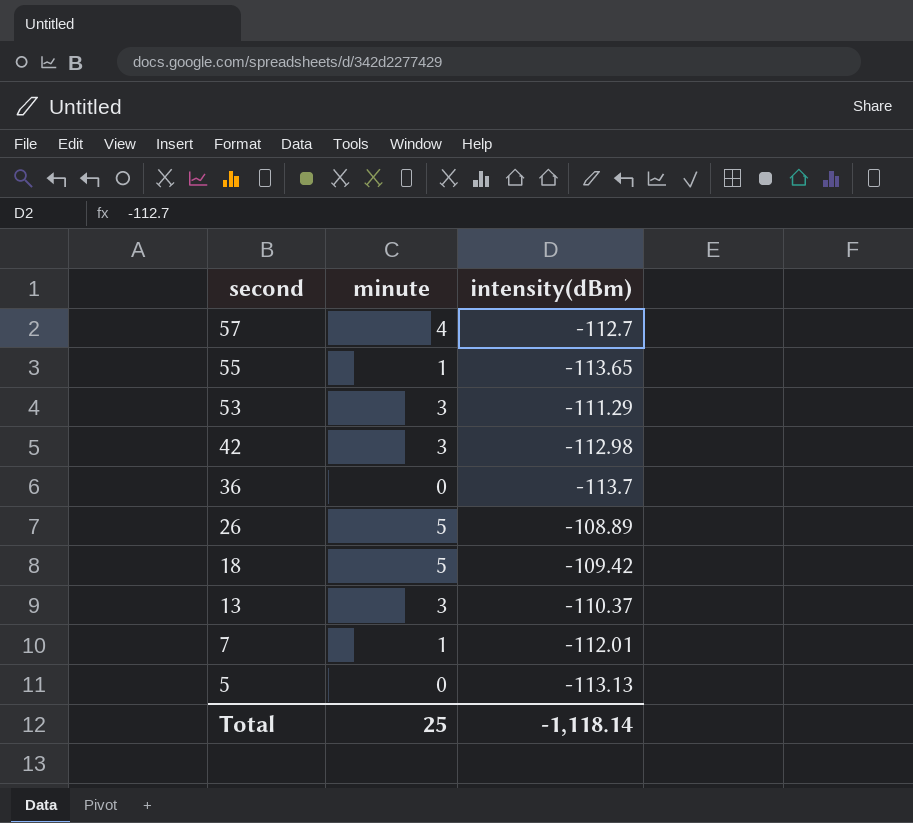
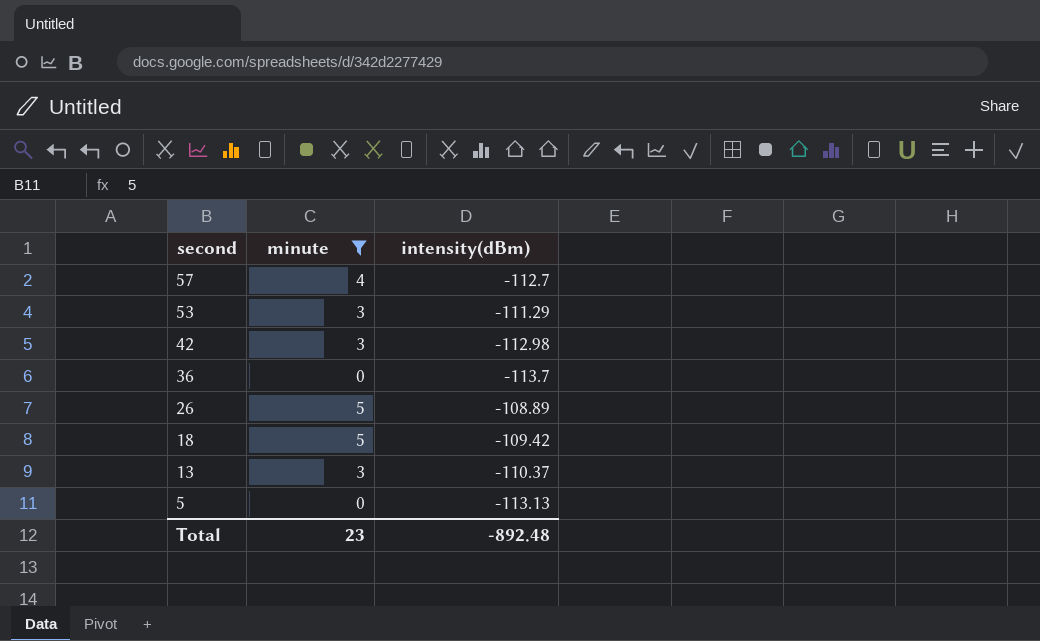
filter: none -> minute != 1
Total | minute: 25 -> 23
Total | intensity(dBm): -1,118.14 -> -892.48

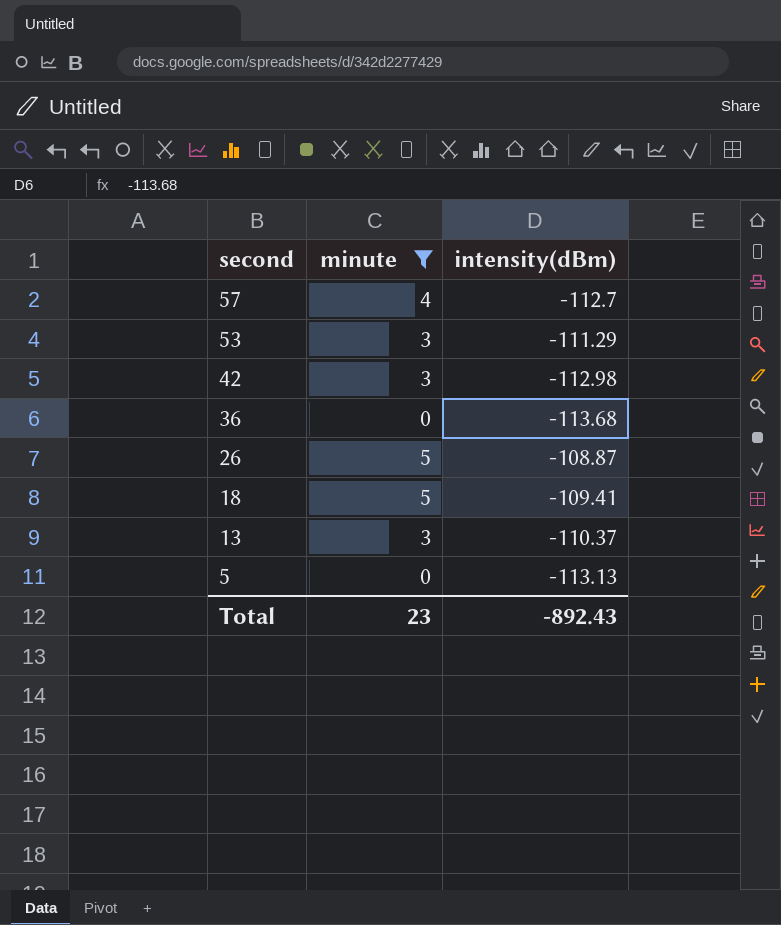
36 | intensity(dBm): -113.7 -> -113.68
26 | intensity(dBm): -108.89 -> -108.87
18 | intensity(dBm): -109.42 -> -109.41
Total | intensity(dBm): -892.48 -> -892.43

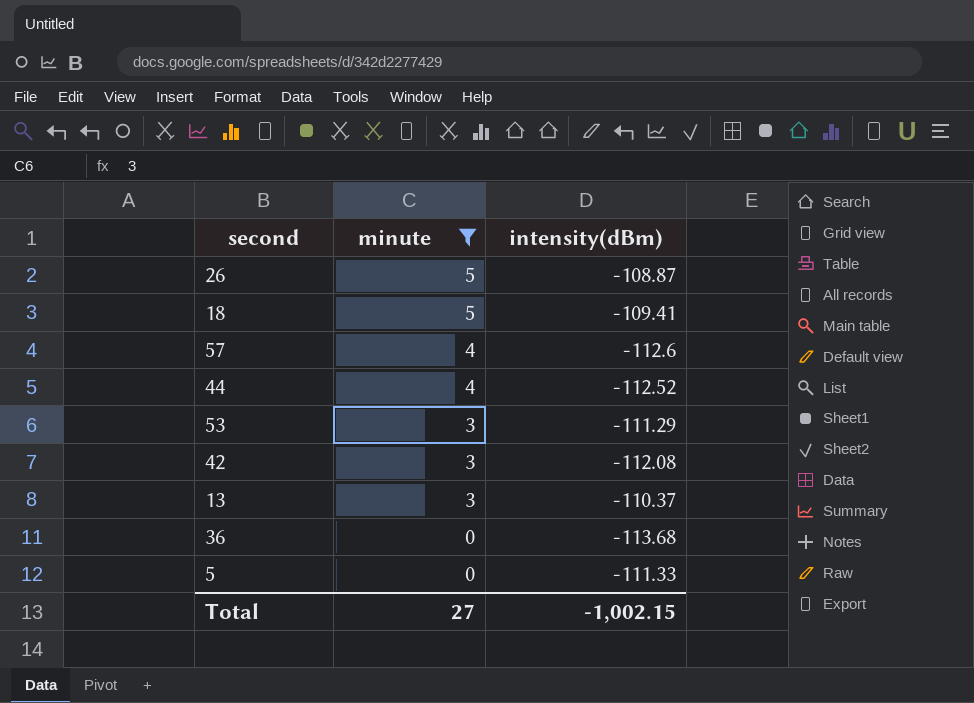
row order: second descending -> minute descending
57 | intensity(dBm): -112.7 -> -112.6
row 44: none -> 4 | -112.52
42 | intensity(dBm): -112.98 -> -112.08
5 | intensity(dBm): -113.13 -> -111.33
Total | minute: 23 -> 27
Total | intensity(dBm): -892.43 -> -1,002.15

